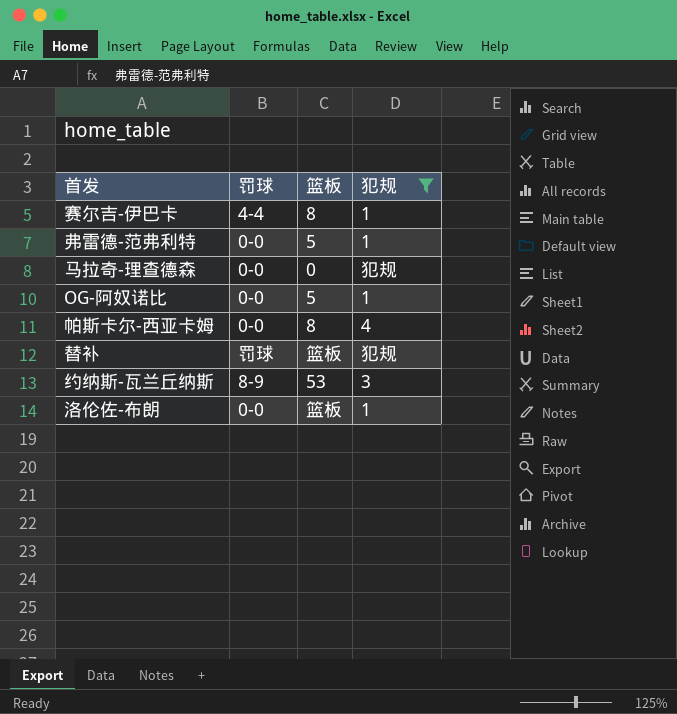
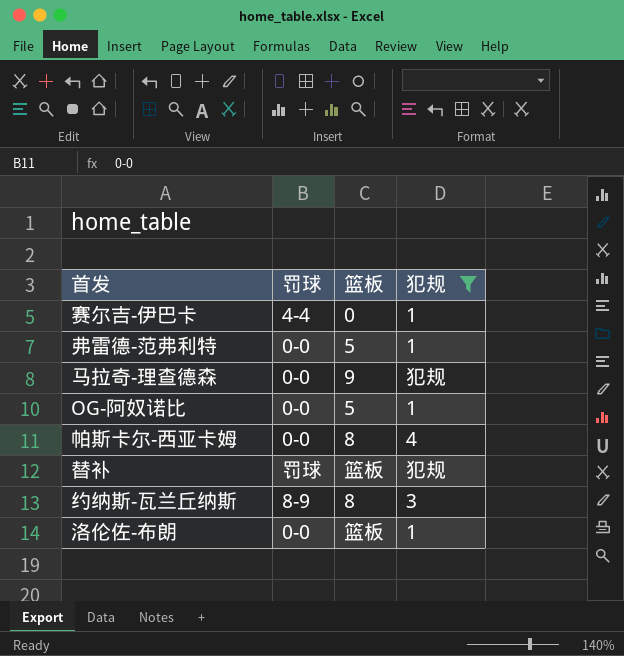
赛尔吉-伊巴卡 | 篮板: 8 -> 0
马拉奇-理查德森 | 篮板: 0 -> 9
约纳斯-瓦兰丘纳斯 | 篮板: 53 -> 8

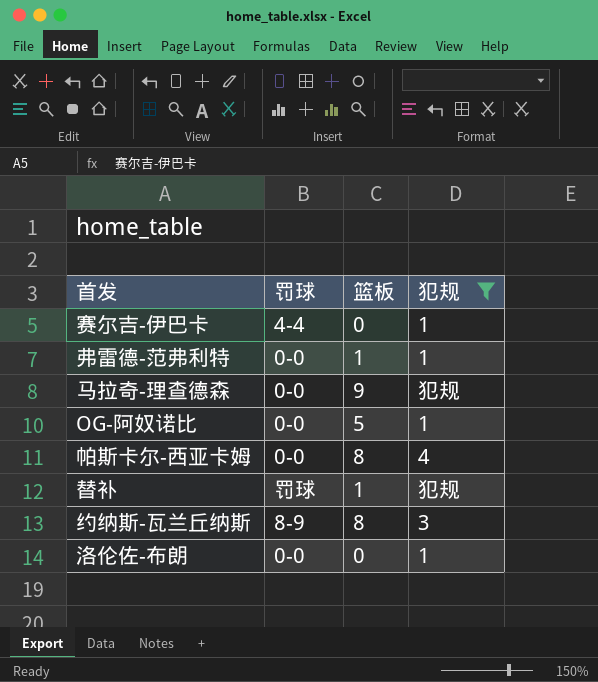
弗雷德-范弗利特 | 篮板: 5 -> 1
替补 | 篮板: 篮板 -> 1
洛伦佐-布朗 | 篮板: 篮板 -> 0

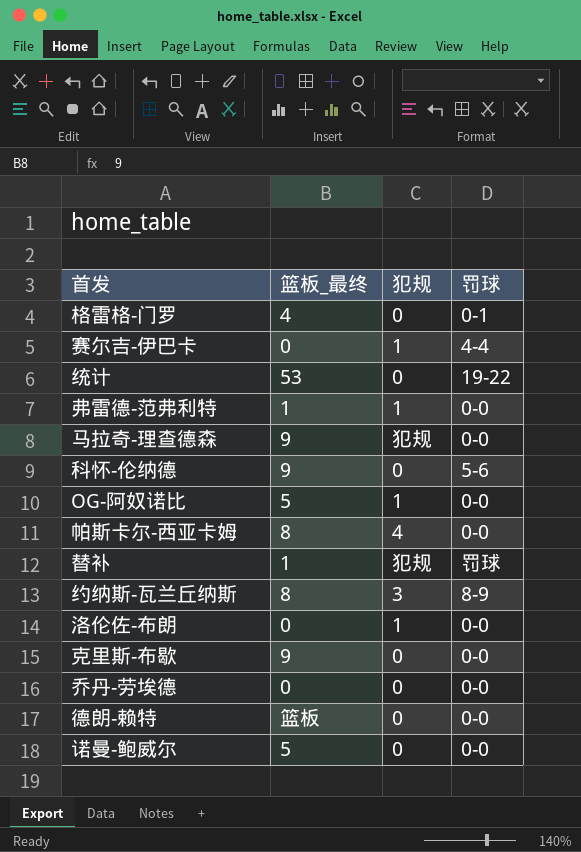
filter: 犯规 != 0 -> none
column name: 篮板 -> 篮板_最终
column 罚球 | position: 2 -> 4

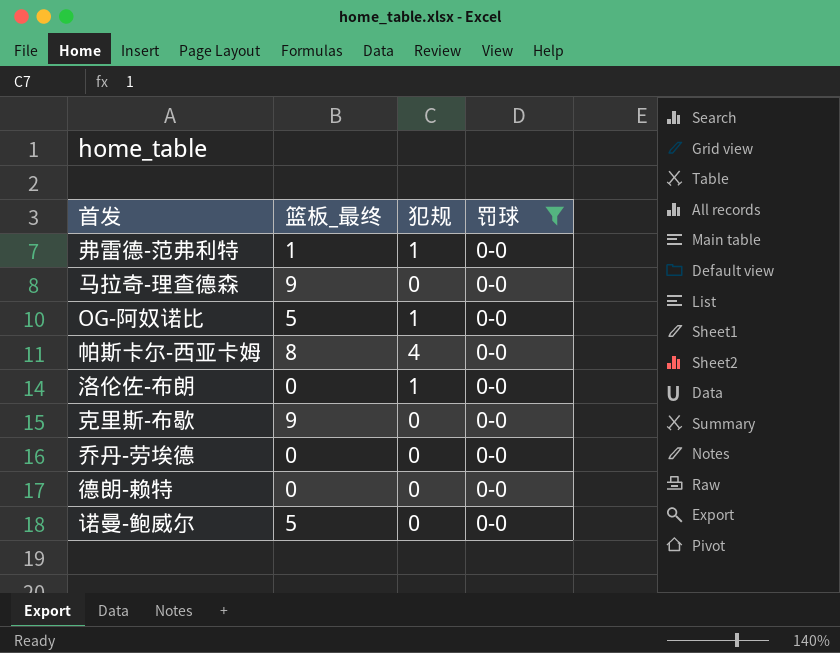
filter: none -> 罚球 = 0-0
马拉奇-理查德森 | 犯规: 犯规 -> 0
德朗-赖特 | 篮板_最终: 篮板 -> 0

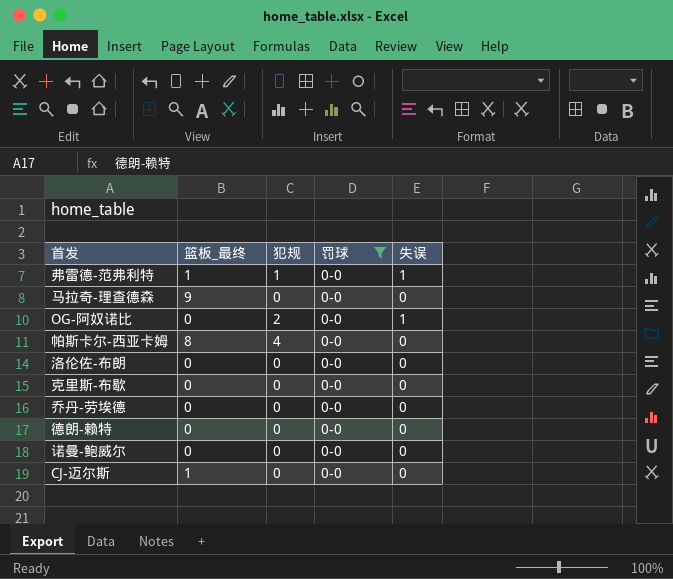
column 失误 | position: none -> 5
OG-阿奴诺比 | 篮板_最终: 5 -> 0
OG-阿奴诺比 | 犯规: 1 -> 2
洛伦佐-布朗 | 犯规: 1 -> 0
克里斯-布歇 | 篮板_最终: 9 -> 0
诺曼-鲍威尔 | 篮板_最终: 5 -> 0
row CJ-迈尔斯: none -> 1 | 0 | 0-0 | 0

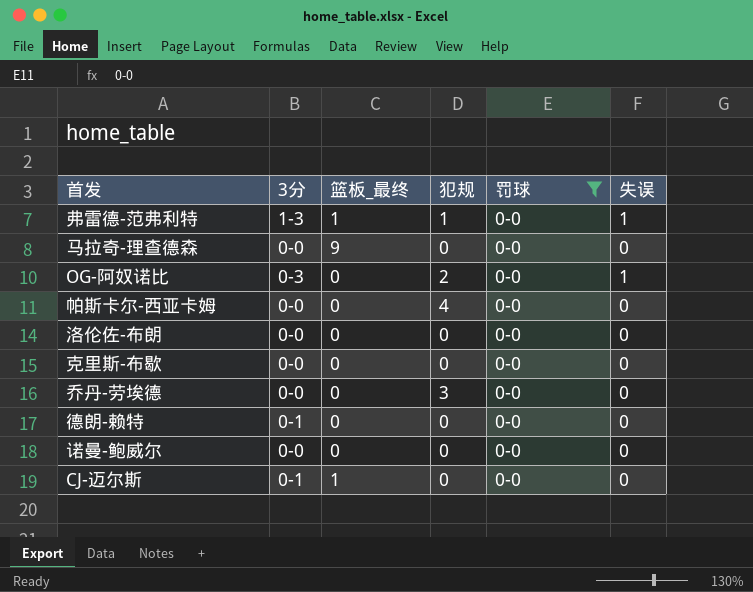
column 3分 | position: none -> 2
帕斯卡尔-西亚卡姆 | 篮板_最终: 8 -> 0
乔丹-劳埃德 | 犯规: 0 -> 3

